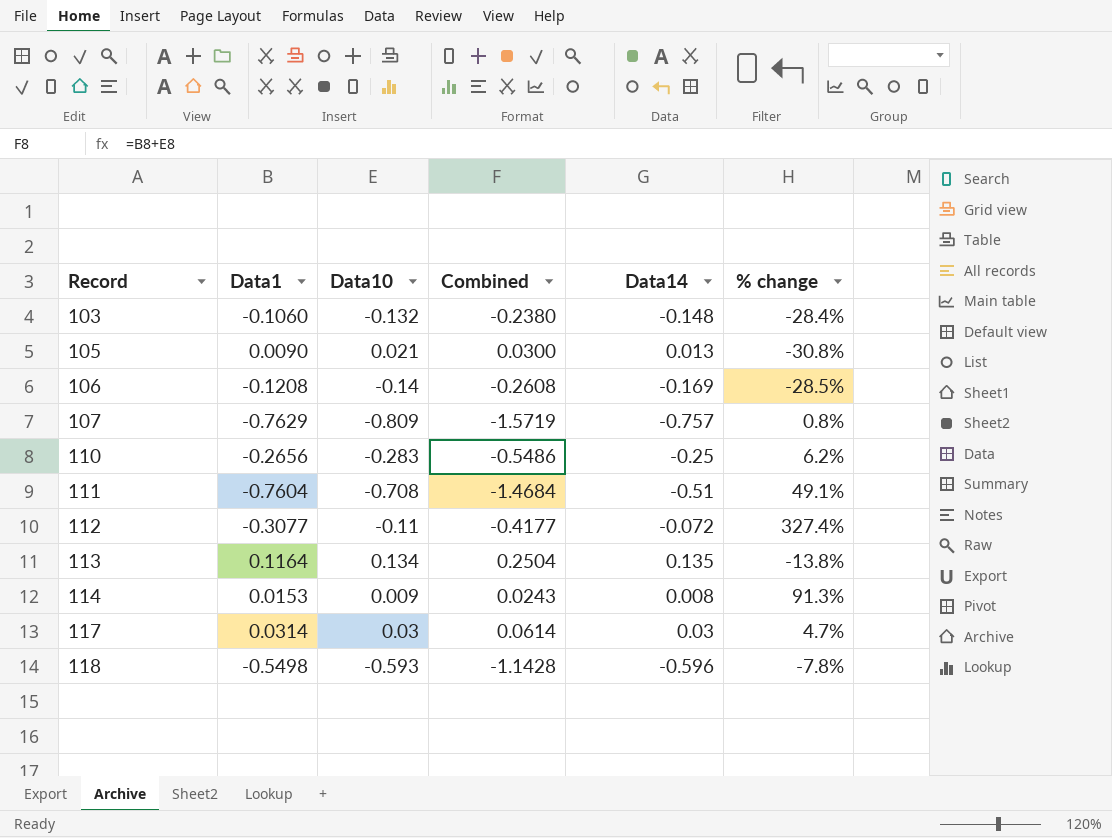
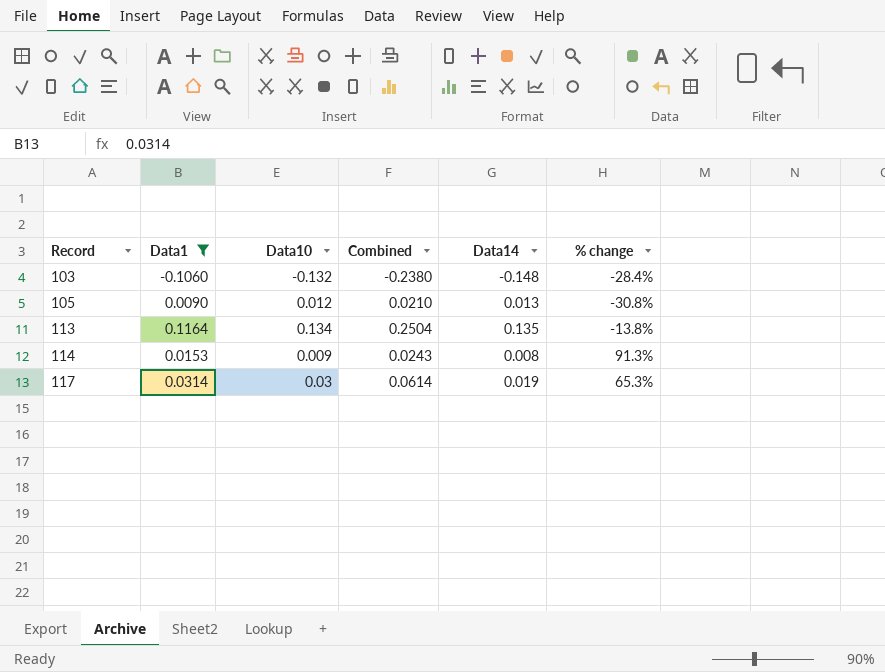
filter: none -> Data1 >= -0.1060
105 | Data10: 0.021 -> 0.012
105 | Combined: 0.0300 -> 0.0210
117 | Data14: 0.03 -> 0.019
117 | % change: 4.7% -> 65.3%

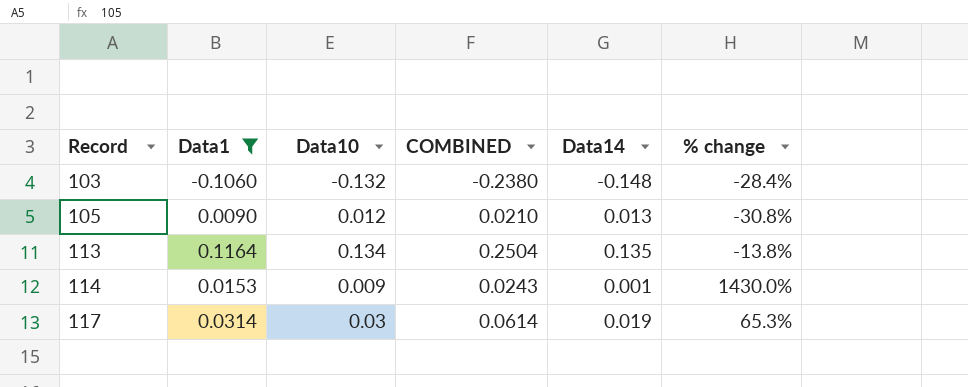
column name: Combined -> COMBINED
114 | Data14: 0.008 -> 0.001
114 | % change: 91.3% -> 1430.0%

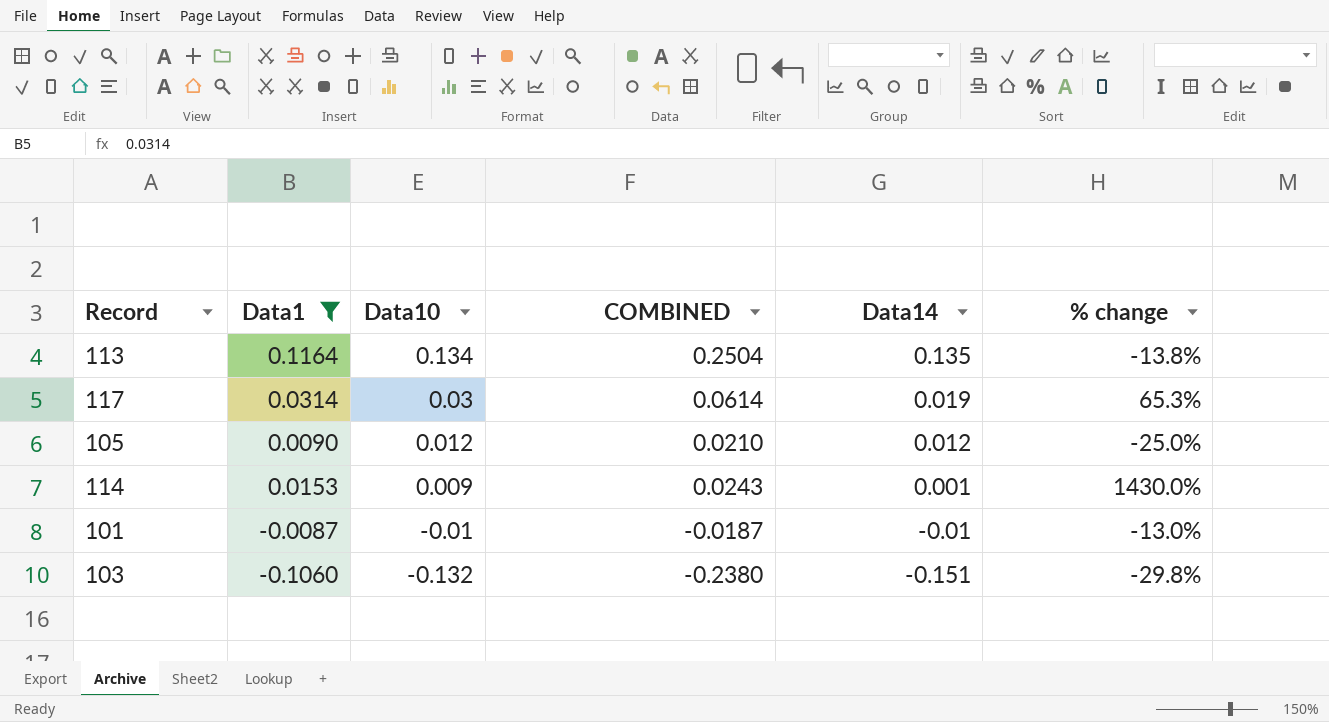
row order: Record ascending -> Data10 descending
105 | Data14: 0.013 -> 0.012
105 | % change: -30.8% -> -25.0%
row 101: none -> -0.0087 | -0.01 | -0.0187 | -0.01 | -13.0%
103 | Data14: -0.148 -> -0.151
103 | % change: -28.4% -> -29.8%

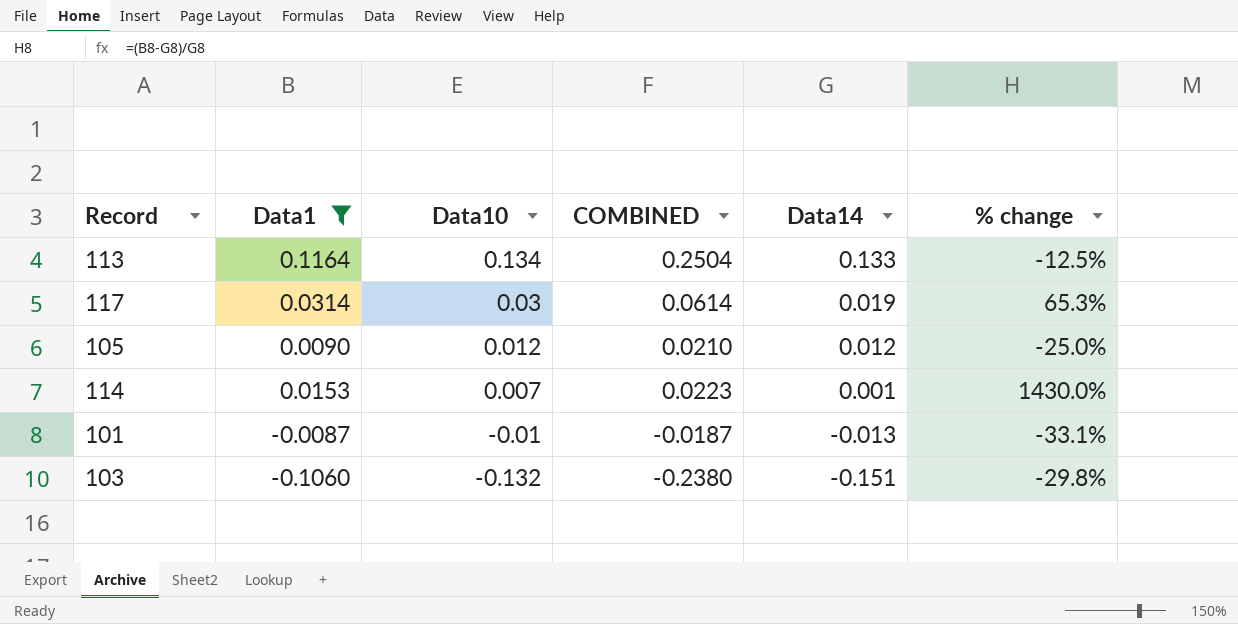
113 | Data14: 0.135 -> 0.133
113 | % change: -13.8% -> -12.5%
114 | Data10: 0.009 -> 0.007
114 | COMBINED: 0.0243 -> 0.0223
101 | Data14: -0.01 -> -0.013
101 | % change: -13.0% -> -33.1%

